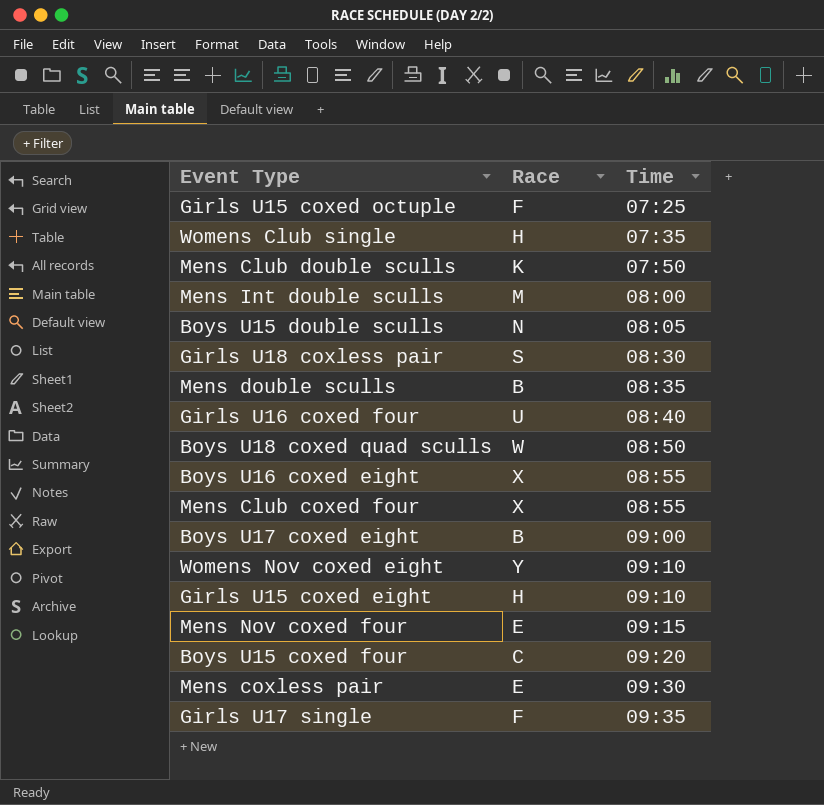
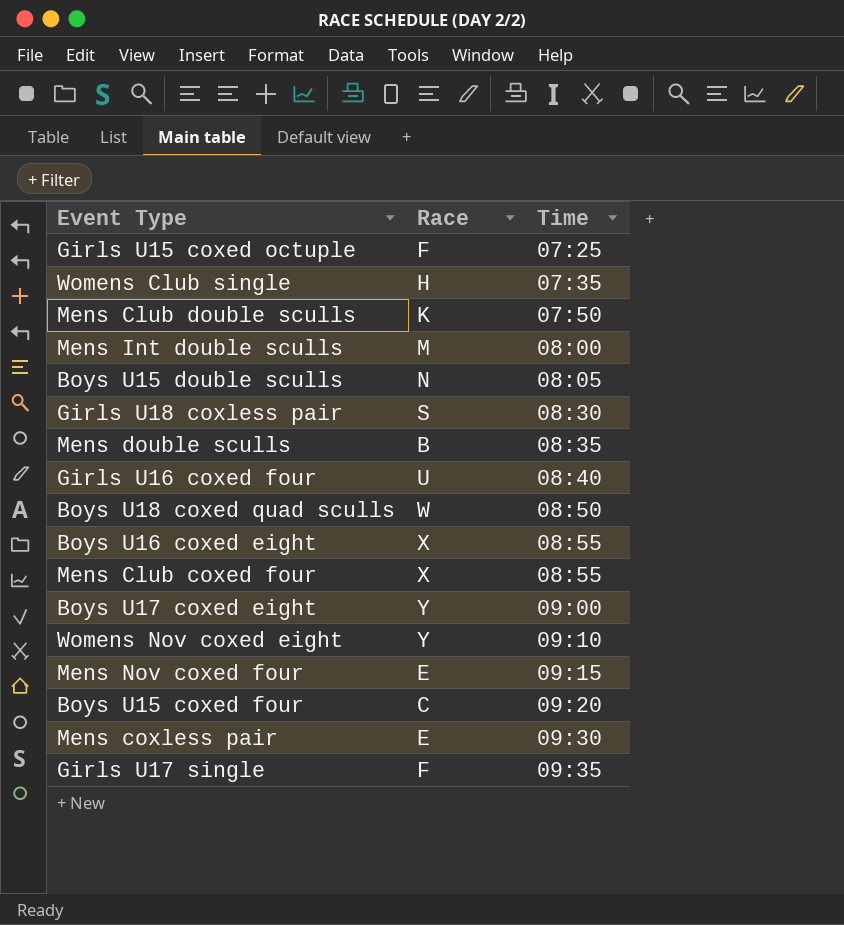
row Girls U15 coxed eight: H | 09:10 -> none
Boys U17 coxed eight | Race: B -> Y

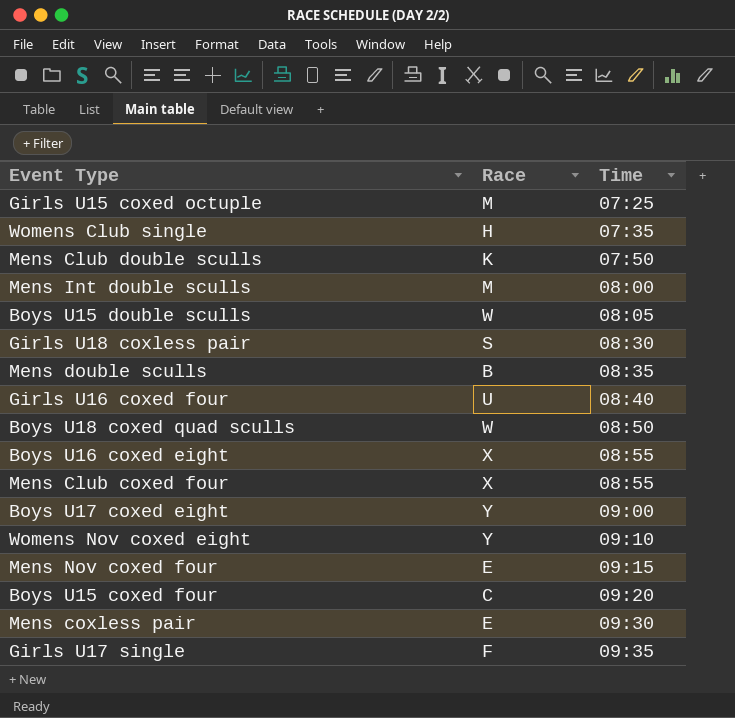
Girls U15 coxed octuple | Race: F -> M
Boys U15 double sculls | Race: N -> W

